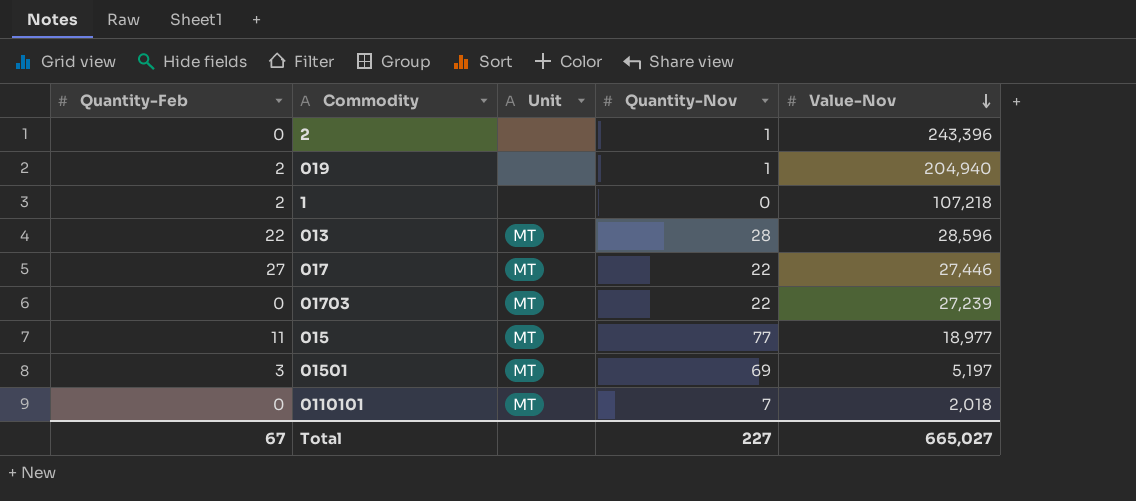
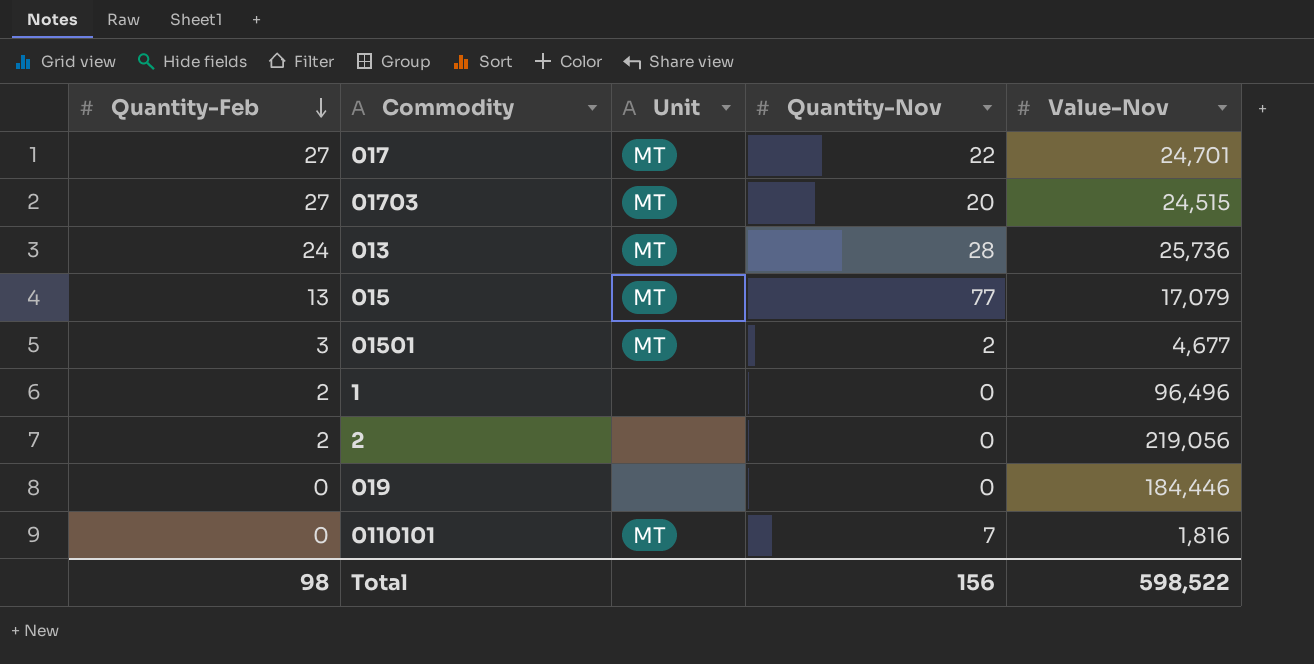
row order: Value-Nov descending -> Quantity-Feb descending
017 | Value-Nov: 27,446 -> 24,701
01703 | Quantity-Feb: 0 -> 27
01703 | Quantity-Nov: 22 -> 20
01703 | Value-Nov: 27,239 -> 24,515
013 | Quantity-Feb: 22 -> 24
013 | Value-Nov: 28,596 -> 25,736
015 | Quantity-Feb: 11 -> 13
015 | Value-Nov: 18,977 -> 17,079
01501 | Quantity-Nov: 69 -> 2
01501 | Value-Nov: 5,197 -> 4,677
1 | Value-Nov: 107,218 -> 96,496
2 | Quantity-Feb: 0 -> 2
2 | Quantity-Nov: 1 -> 0
2 | Value-Nov: 243,396 -> 219,056
019 | Quantity-Feb: 2 -> 0
019 | Quantity-Nov: 1 -> 0
019 | Value-Nov: 204,940 -> 184,446
0110101 | Value-Nov: 2,018 -> 1,816
Total | Quantity-Feb: 67 -> 98
Total | Quantity-Nov: 227 -> 156
Total | Value-Nov: 665,027 -> 598,522

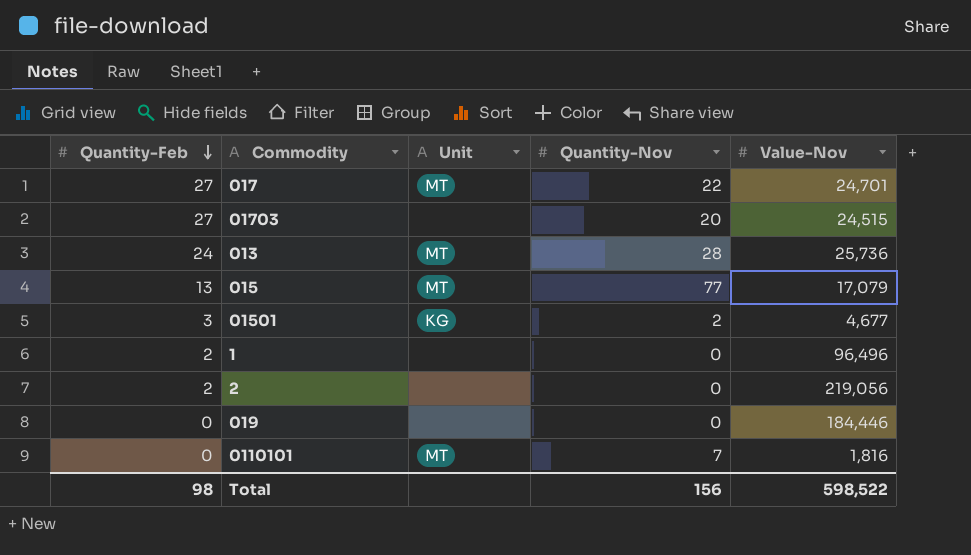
01703 | Unit: MT -> none
01501 | Unit: MT -> KG

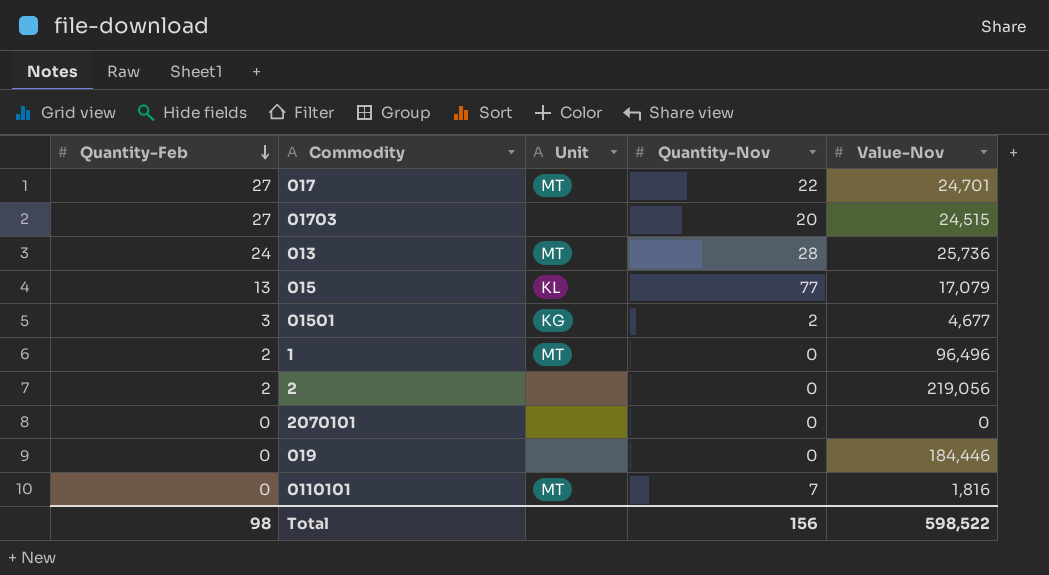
015 | Unit: MT -> KL
1 | Unit: none -> MT
row 2070101: none -> 0 | none | 0 | 0

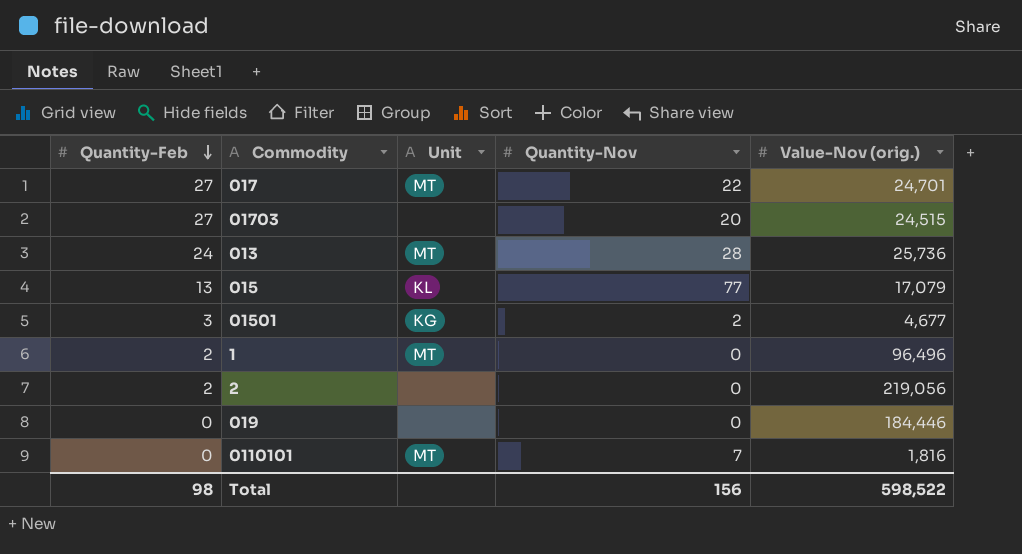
column name: Value-Nov -> Value-Nov (orig.)
row 2070101: 0 | none | 0 | 0 -> none

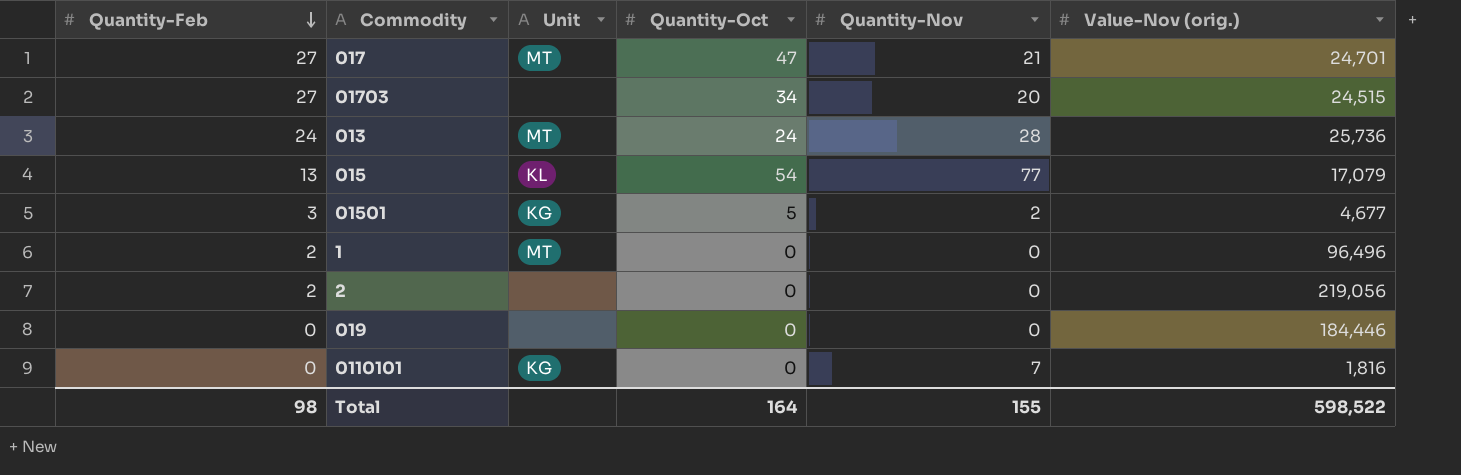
column Quantity-Oct | position: none -> 4
017 | Quantity-Nov: 22 -> 21
0110101 | Unit: MT -> KG
Total | Quantity-Nov: 156 -> 155

